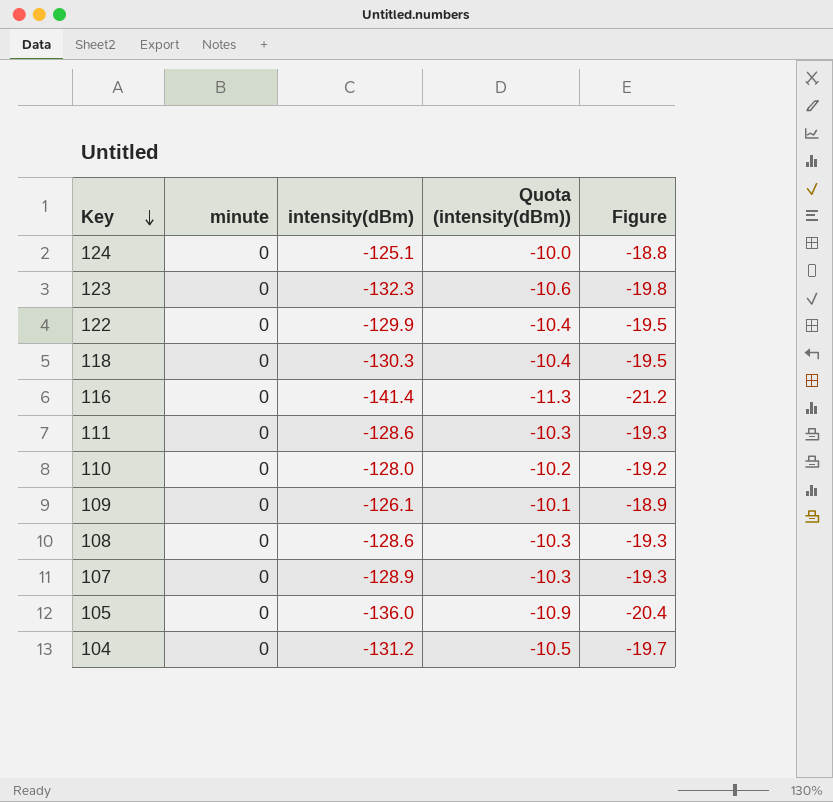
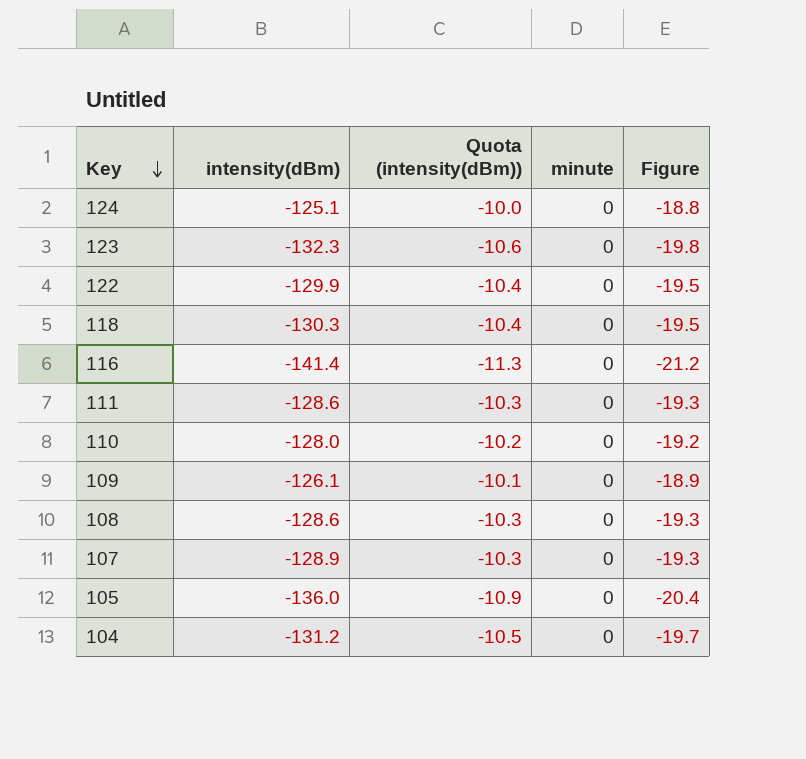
column minute | position: 2 -> 4

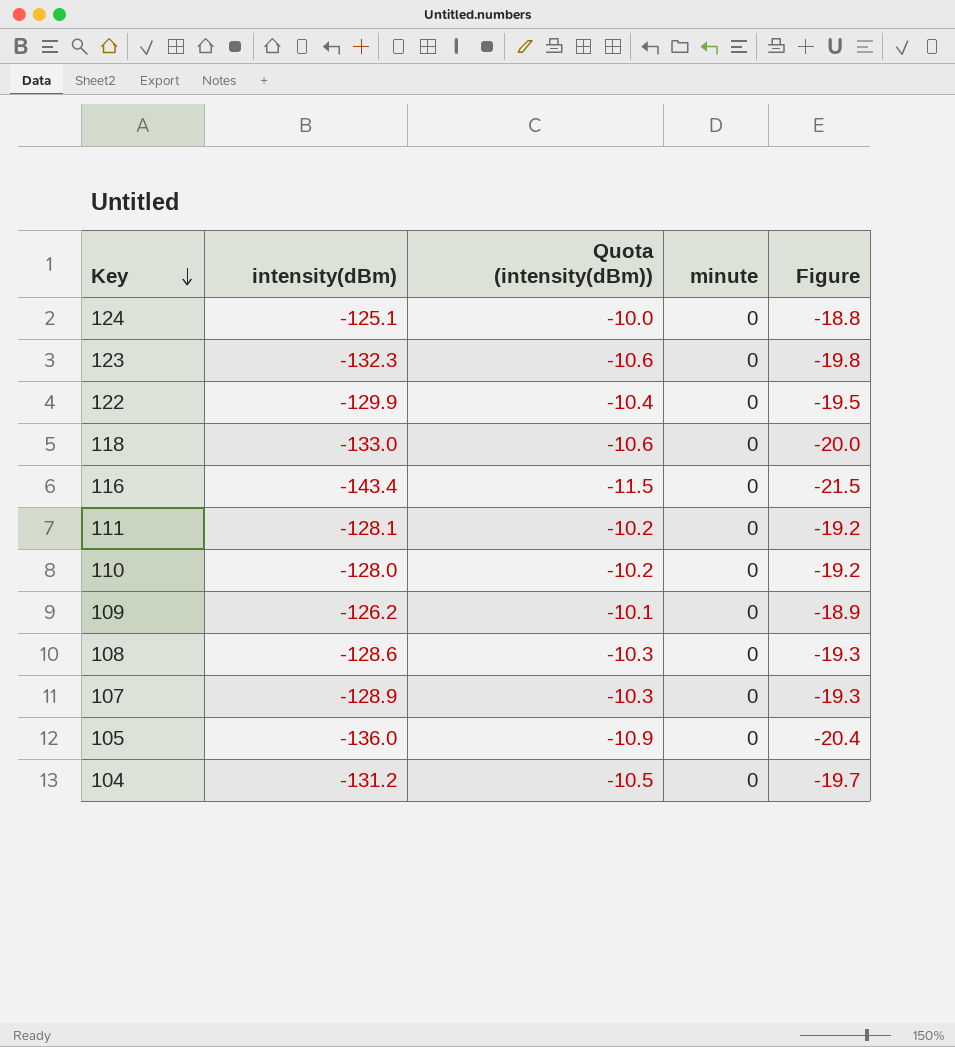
118 | intensity(dBm): -130.3 -> -133.0
118 | Quota (intensity(dBm)): -10.4 -> -10.6
118 | Figure: -19.5 -> -20.0
116 | intensity(dBm): -141.4 -> -143.4
116 | Quota (intensity(dBm)): -11.3 -> -11.5
116 | Figure: -21.2 -> -21.5
111 | intensity(dBm): -128.6 -> -128.1
111 | Quota (intensity(dBm)): -10.3 -> -10.2
111 | Figure: -19.3 -> -19.2
109 | intensity(dBm): -126.1 -> -126.2

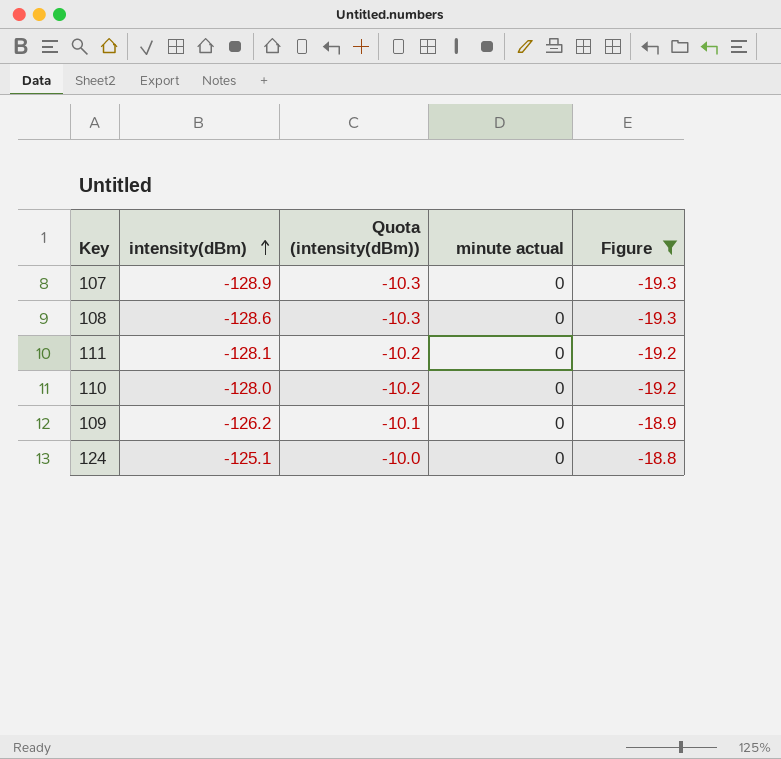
filter: none -> Figure >= -19.3
row order: Key descending -> intensity(dBm) ascending
column name: minute -> minute actual

